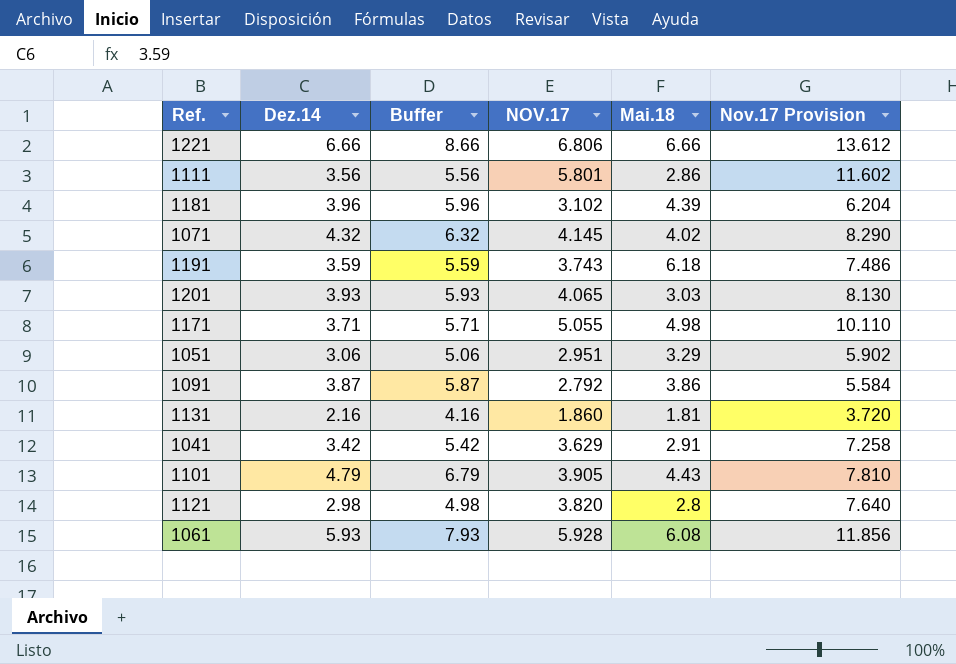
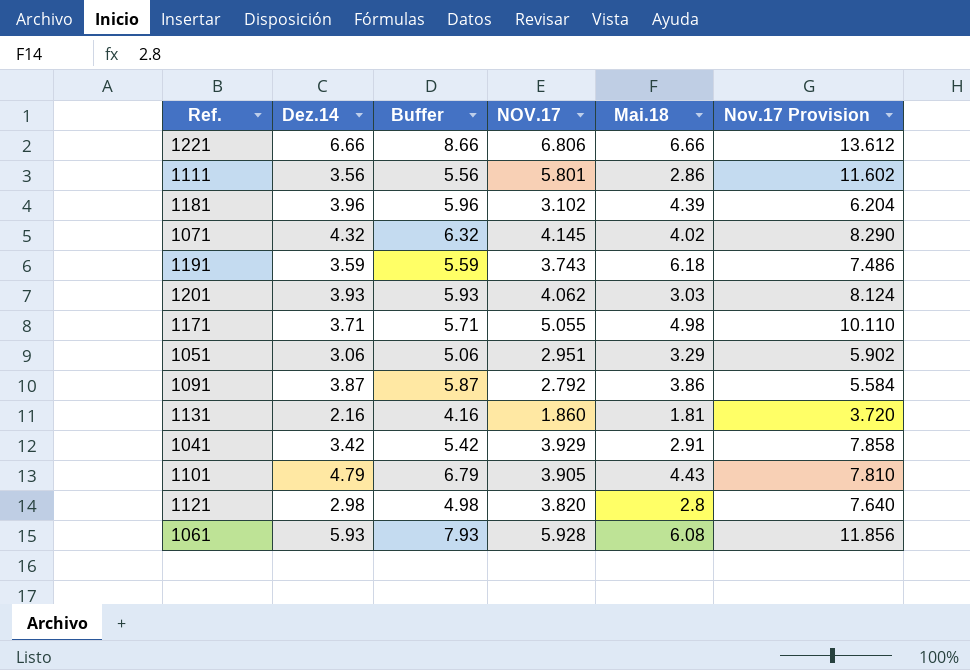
1201 | NOV.17: 4.065 -> 4.062
1201 | Nov.17 Provision: 8.130 -> 8.124
1041 | NOV.17: 3.629 -> 3.929
1041 | Nov.17 Provision: 7.258 -> 7.858

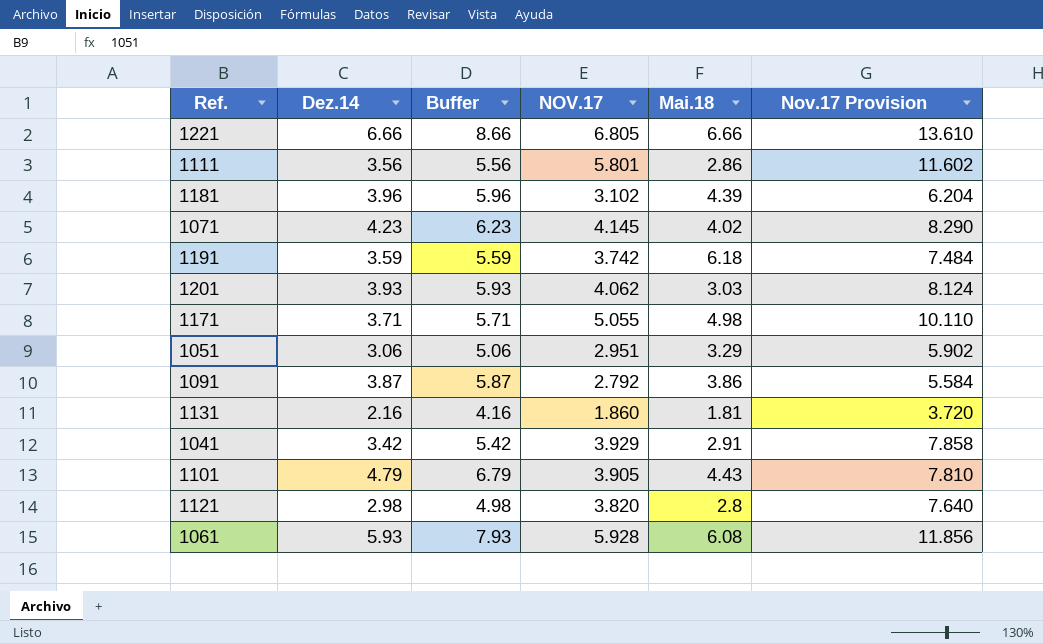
1221 | NOV.17: 6.806 -> 6.805
1221 | Nov.17 Provision: 13.612 -> 13.610
1071 | Dez.14: 4.32 -> 4.23
1071 | Buffer: 6.32 -> 6.23
1191 | NOV.17: 3.743 -> 3.742
1191 | Nov.17 Provision: 7.486 -> 7.484

